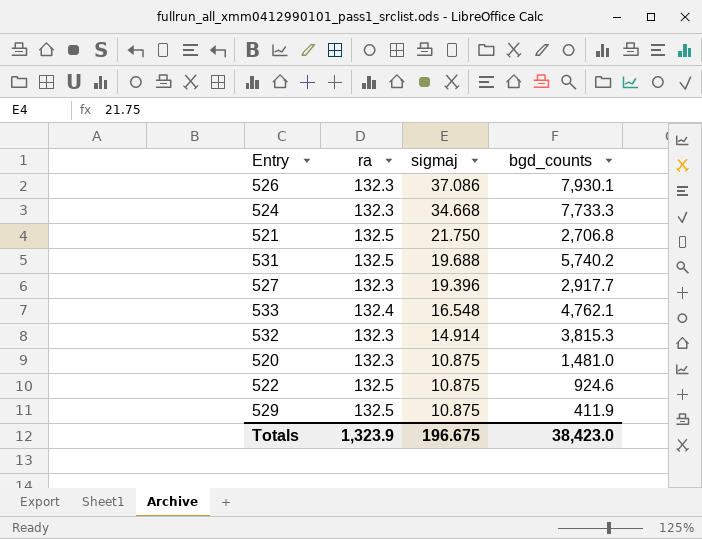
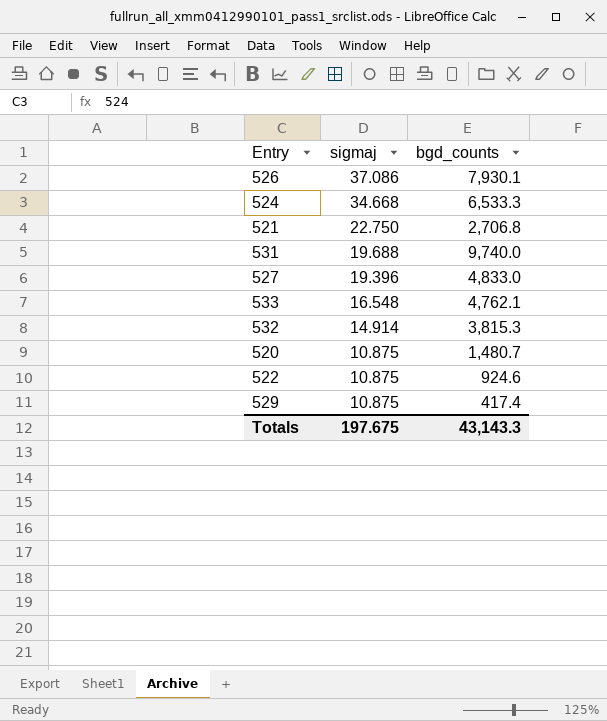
column ra | position: 2 -> none
524 | bgd_counts: 7,733.3 -> 6,533.3
521 | sigmaj: 21.750 -> 22.750
531 | bgd_counts: 5,740.2 -> 9,740.0
527 | bgd_counts: 2,917.7 -> 4,833.0
520 | bgd_counts: 1,481.0 -> 1,480.7
529 | bgd_counts: 411.9 -> 417.4
Totals | sigmaj: 196.675 -> 197.675
Totals | bgd_counts: 38,423.0 -> 43,143.3

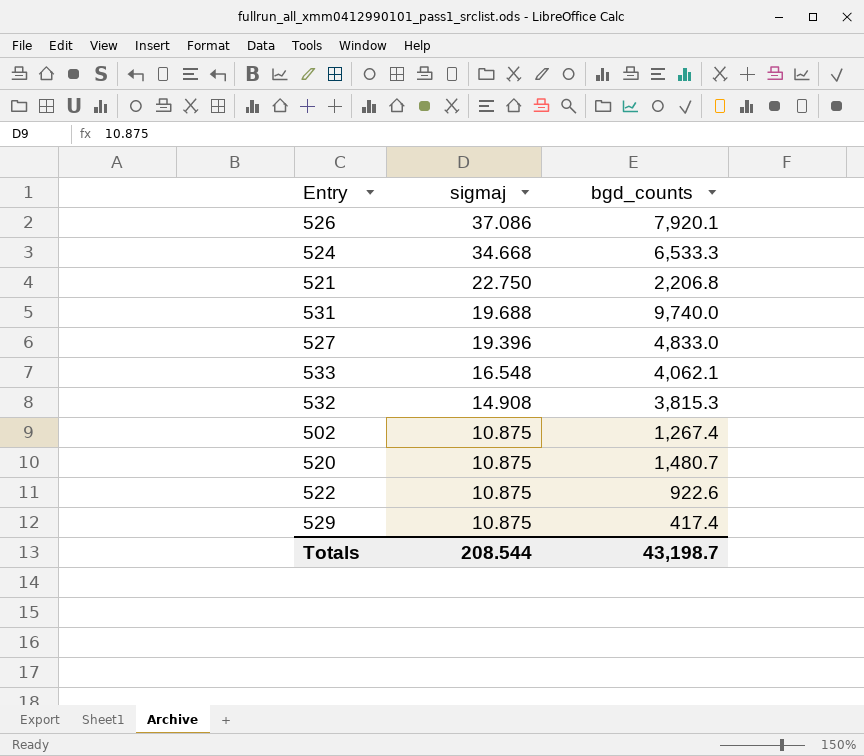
526 | bgd_counts: 7,930.1 -> 7,920.1
521 | bgd_counts: 2,706.8 -> 2,206.8
533 | bgd_counts: 4,762.1 -> 4,062.1
532 | sigmaj: 14.914 -> 14.908
row 502: none -> 10.875 | 1,267.4
522 | bgd_counts: 924.6 -> 922.6
Totals | sigmaj: 197.675 -> 208.544
Totals | bgd_counts: 43,143.3 -> 43,198.7

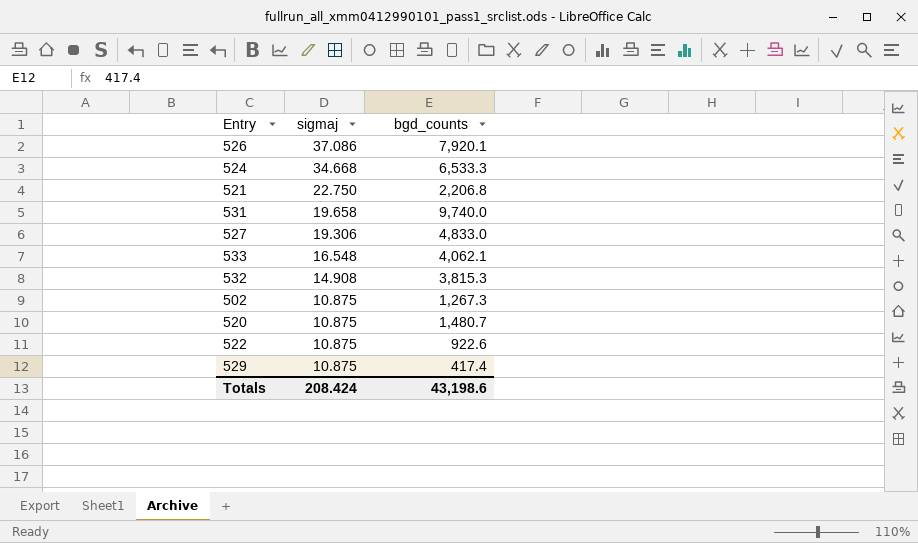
531 | sigmaj: 19.688 -> 19.658
527 | sigmaj: 19.396 -> 19.306
502 | bgd_counts: 1,267.4 -> 1,267.3
Totals | sigmaj: 208.544 -> 208.424
Totals | bgd_counts: 43,198.7 -> 43,198.6

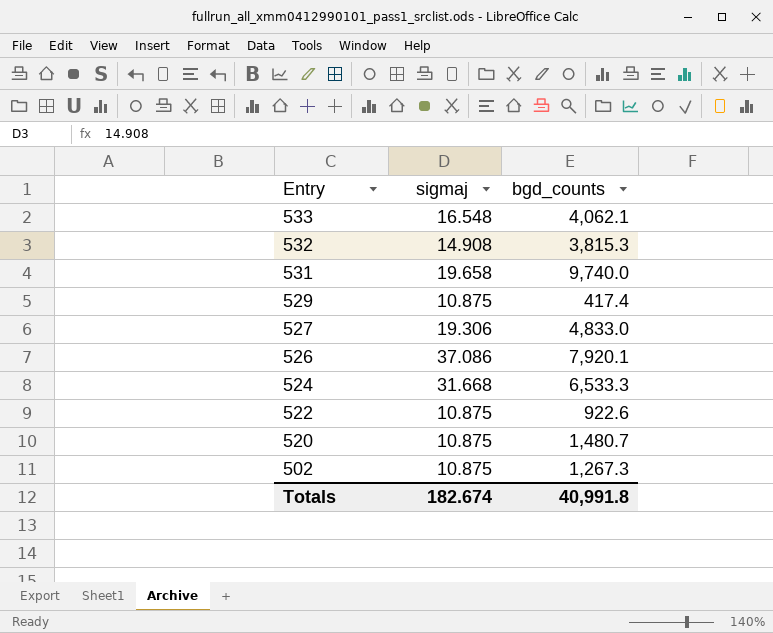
row order: sigmaj descending -> Entry descending
row 521: 22.750 | 2,206.8 -> none
524 | sigmaj: 34.668 -> 31.668
Totals | sigmaj: 208.424 -> 182.674
Totals | bgd_counts: 43,198.6 -> 40,991.8

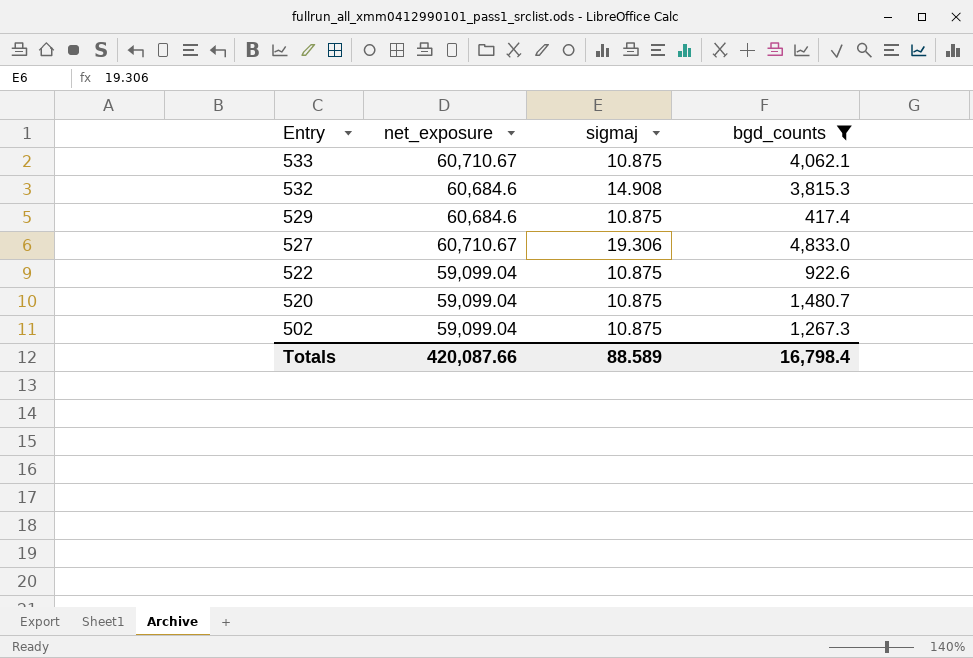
filter: none -> bgd_counts <= 4,833.0
column net_exposure | position: none -> 2
533 | sigmaj: 16.548 -> 10.875
Totals | sigmaj: 182.674 -> 88.589
Totals | bgd_counts: 40,991.8 -> 16,798.4

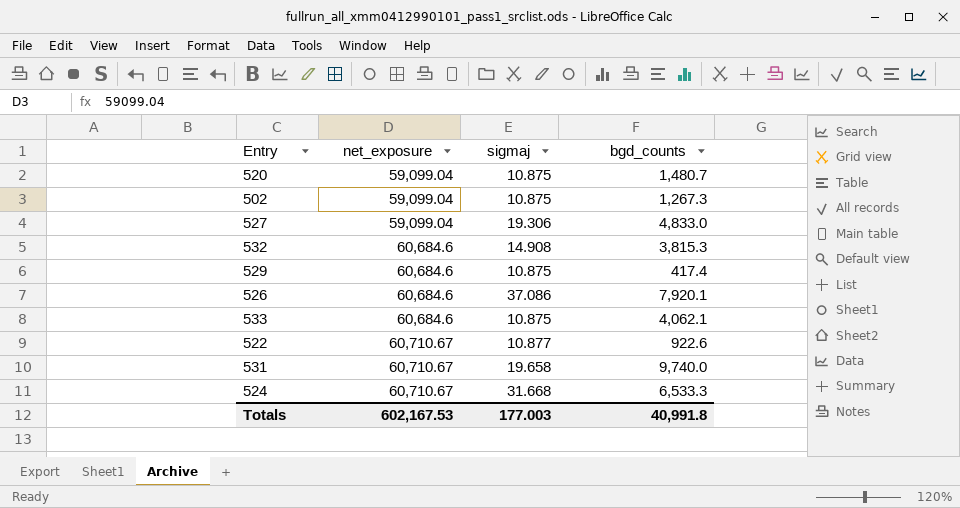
filter: bgd_counts <= 4,833.0 -> none
row order: Entry descending -> net_exposure ascending
527 | net_exposure: 60,710.67 -> 59,099.04
533 | net_exposure: 60,710.67 -> 60,684.6
522 | net_exposure: 59,099.04 -> 60,710.67
522 | sigmaj: 10.875 -> 10.877
Totals | net_exposure: 420,087.66 -> 602,167.53
Totals | sigmaj: 88.589 -> 177.003
Totals | bgd_counts: 16,798.4 -> 40,991.8

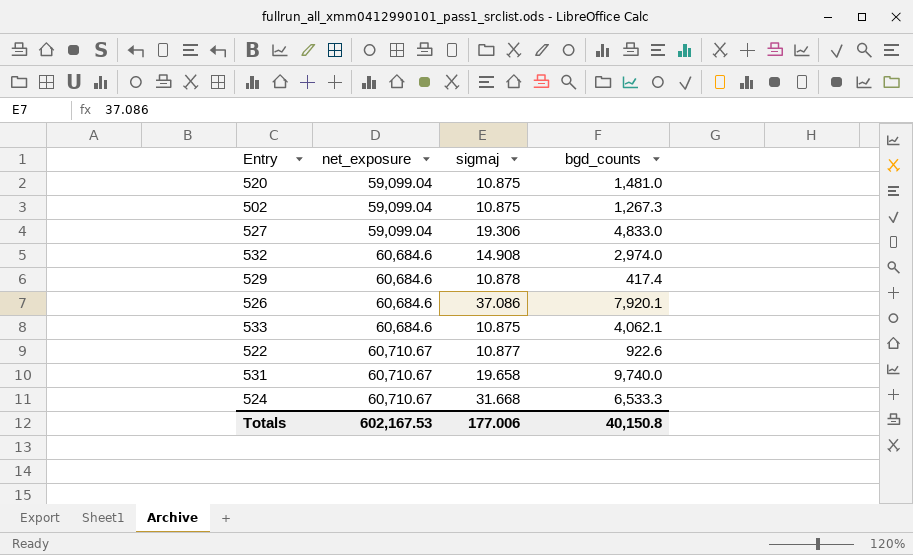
520 | bgd_counts: 1,480.7 -> 1,481.0
532 | bgd_counts: 3,815.3 -> 2,974.0
529 | sigmaj: 10.875 -> 10.878
Totals | sigmaj: 177.003 -> 177.006
Totals | bgd_counts: 40,991.8 -> 40,150.8

